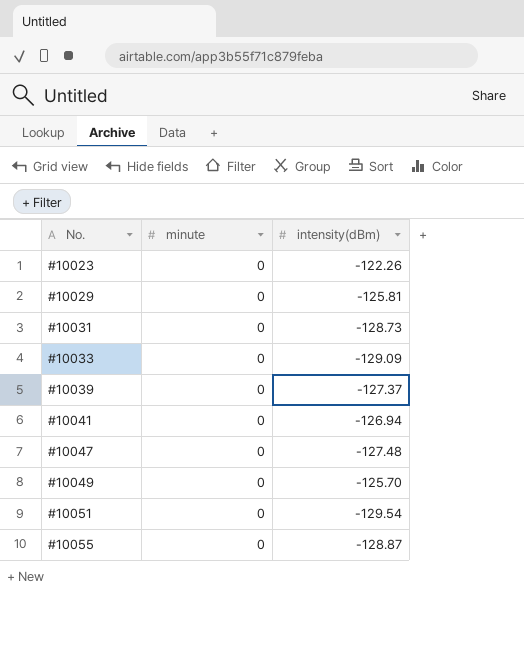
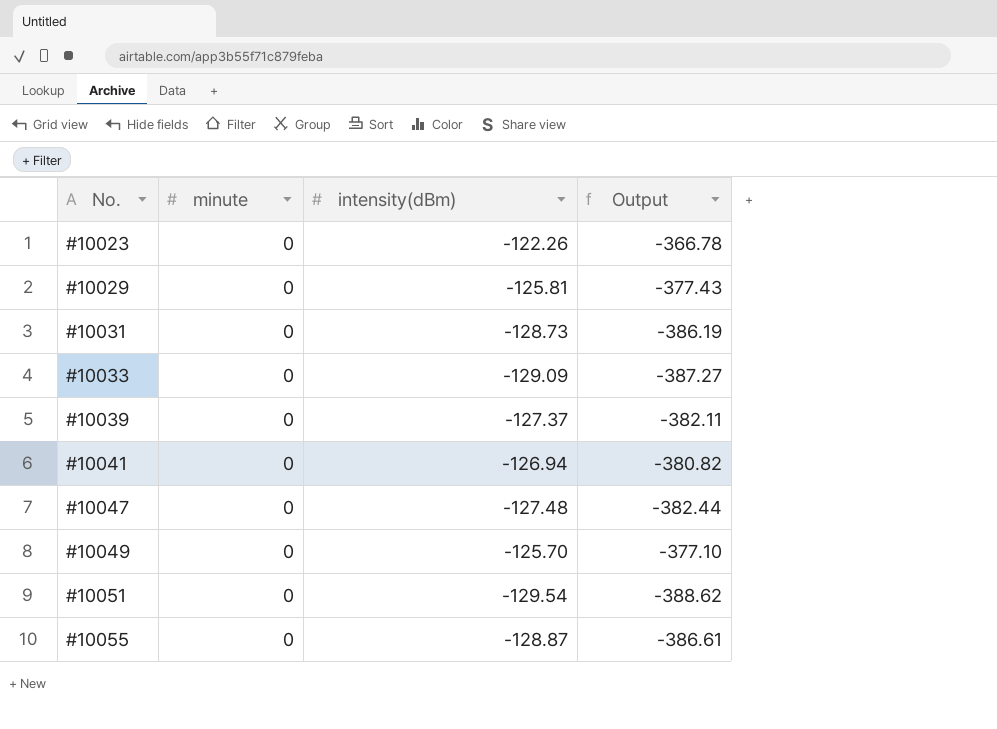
column Output | formula: none -> [intensity(dBm)] * 3

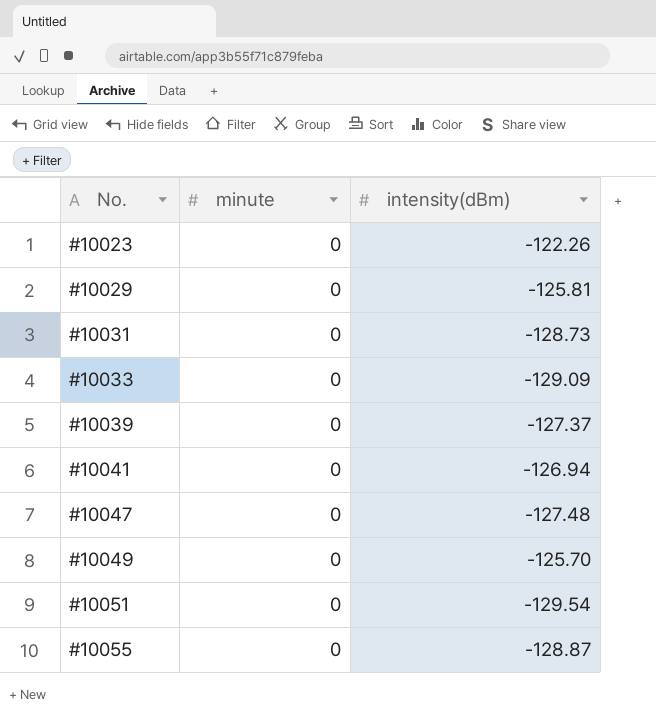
column Output | formula: [intensity(dBm)] * 3 -> none

